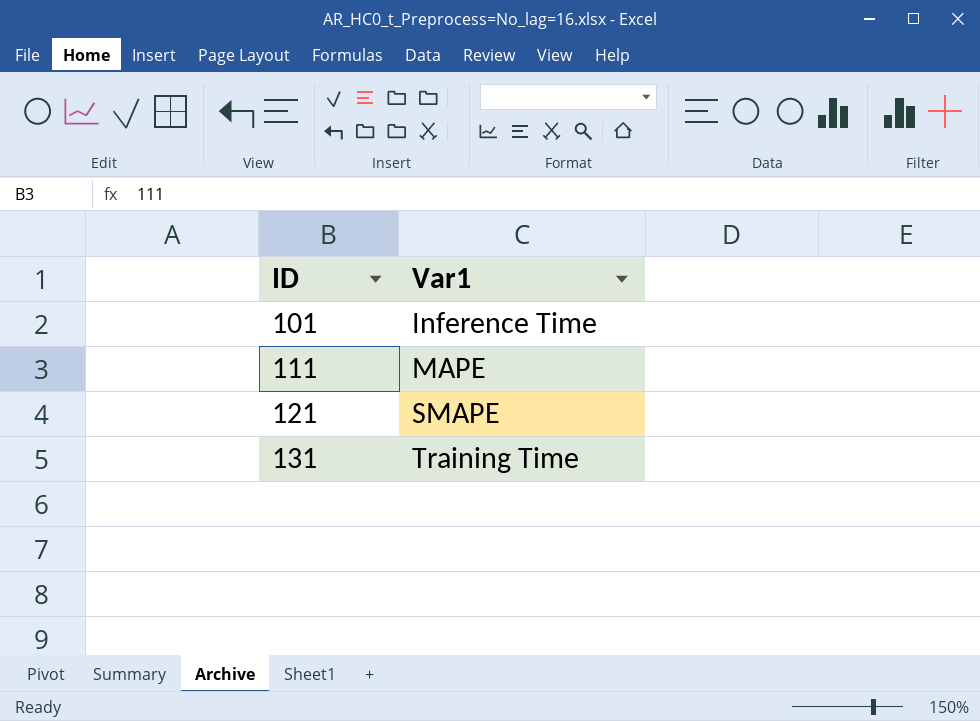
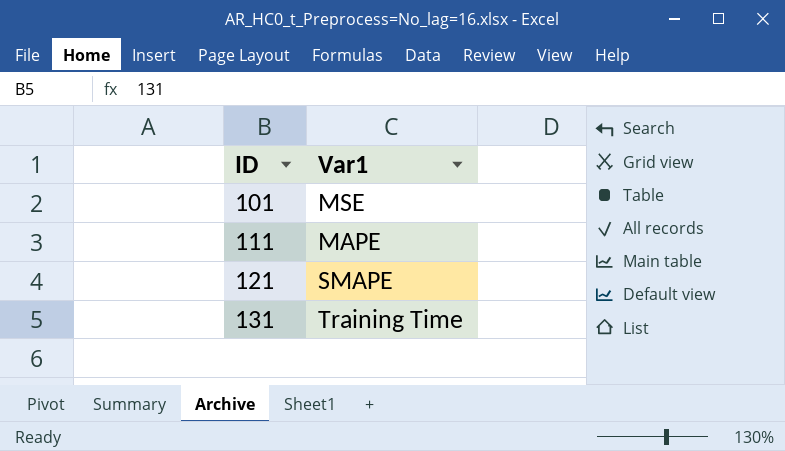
101 | Var1: Inference Time -> MSE

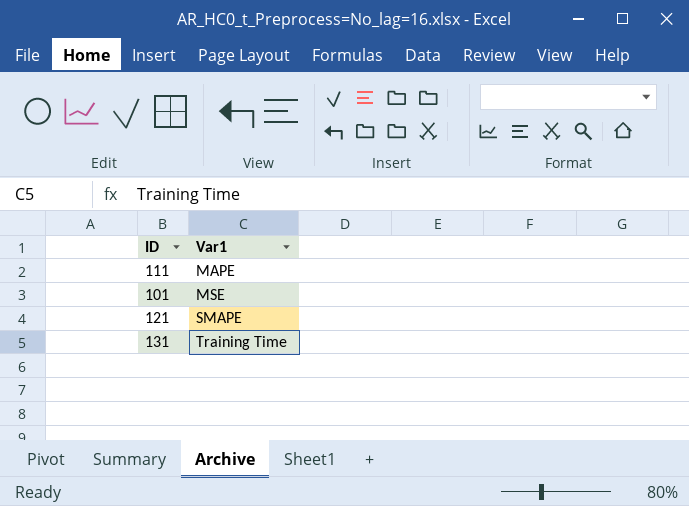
row order: ID ascending -> Var1 ascending

